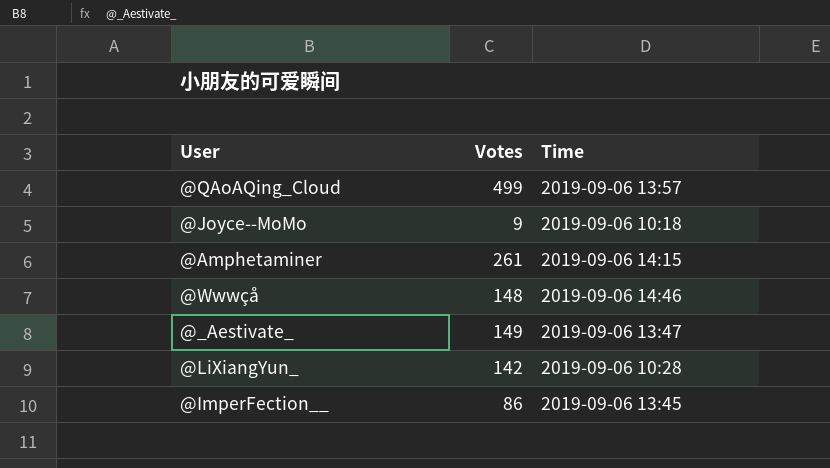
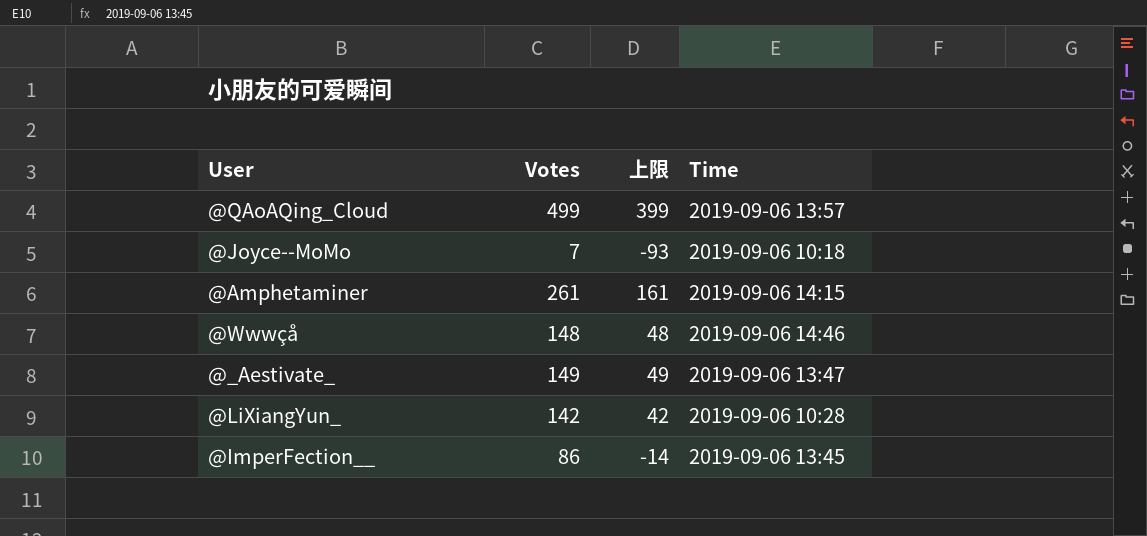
column 上限 | formula: none -> [Votes] - 100
@Joyce--MoMo | Votes: 9 -> 7

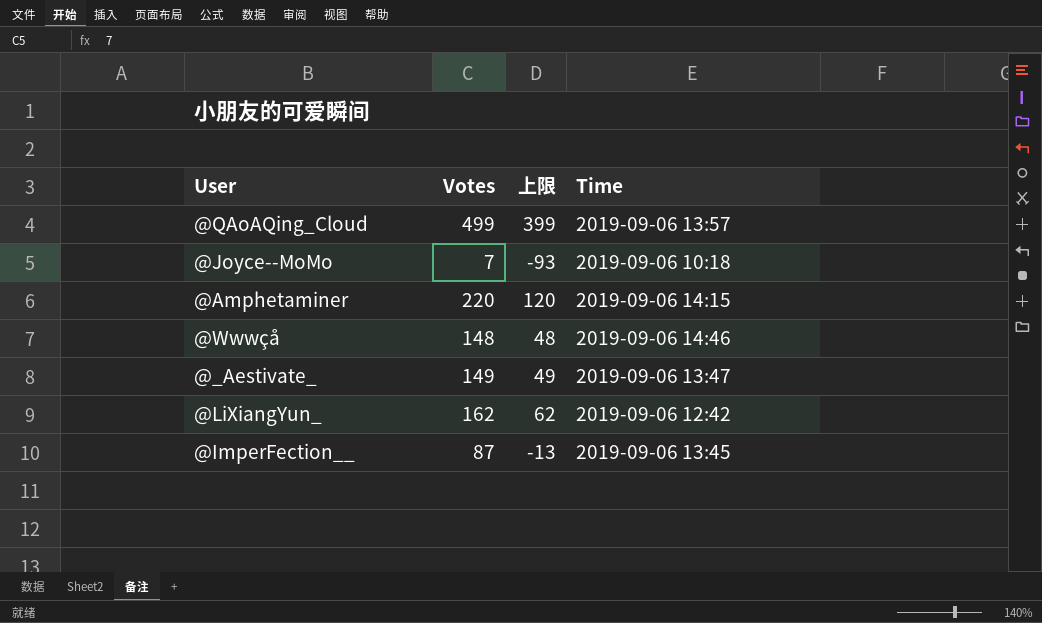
@Amphetaminer | Votes: 261 -> 220
@Amphetaminer | 上限: 161 -> 120
@LiXiangYun_ | Votes: 142 -> 162
@LiXiangYun_ | 上限: 42 -> 62
@LiXiangYun_ | Time: 2019-09-06 10:28 -> 2019-09-06 12:42
@ImperFection__ | Votes: 86 -> 87
@ImperFection__ | 上限: -14 -> -13

